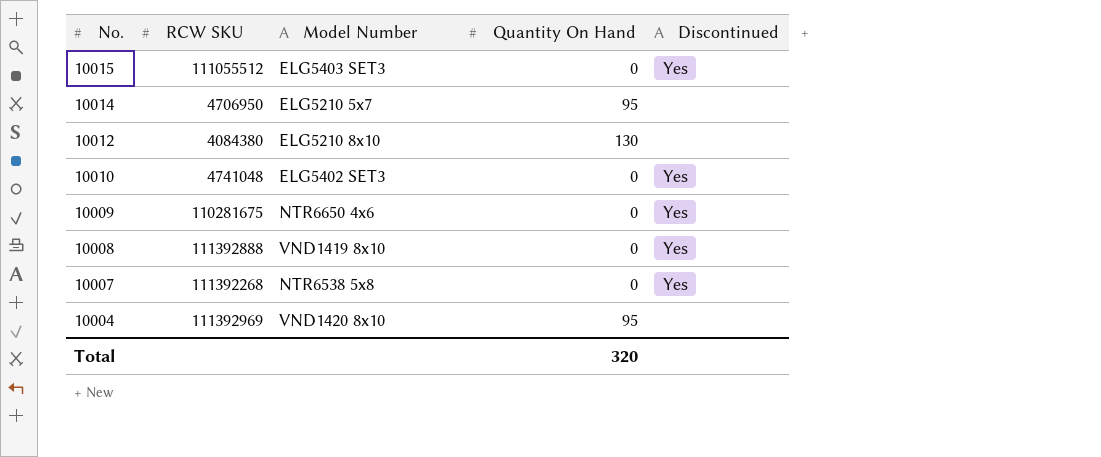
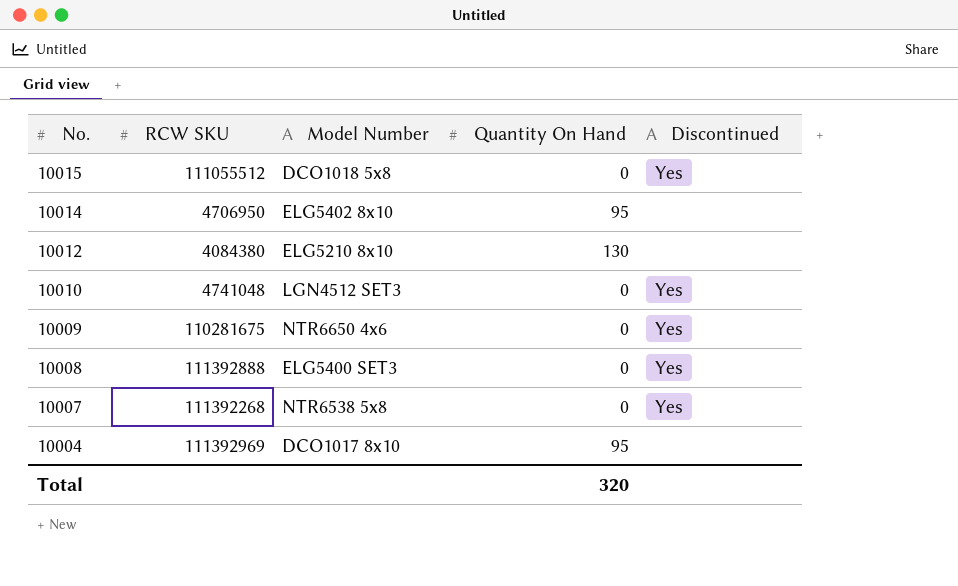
10015 | Model Number: ELG5403 SET3 -> DCO1018 5x8
10014 | Model Number: ELG5210 5x7 -> ELG5402 8x10
10010 | Model Number: ELG5402 SET3 -> LGN4512 SET3
10008 | Model Number: VND1419 8x10 -> ELG5400 SET3
10004 | Model Number: VND1420 8x10 -> DCO1017 8x10

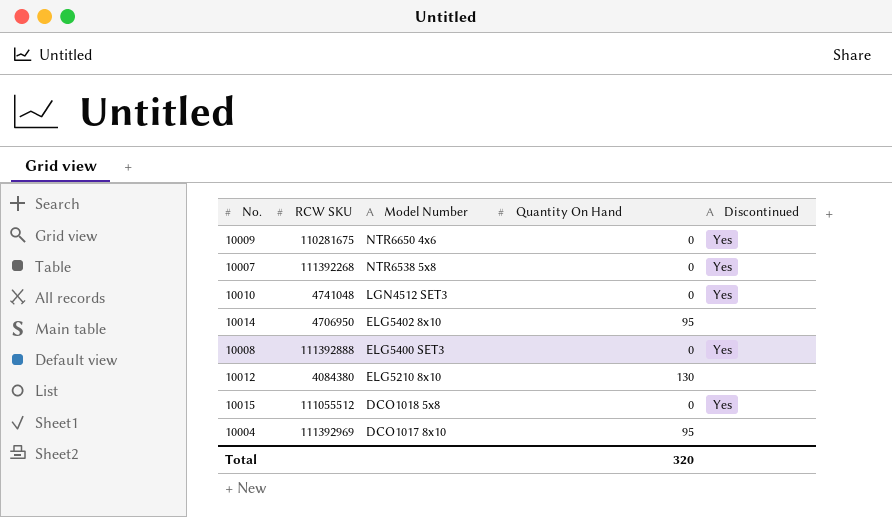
row order: No. descending -> Model Number descending

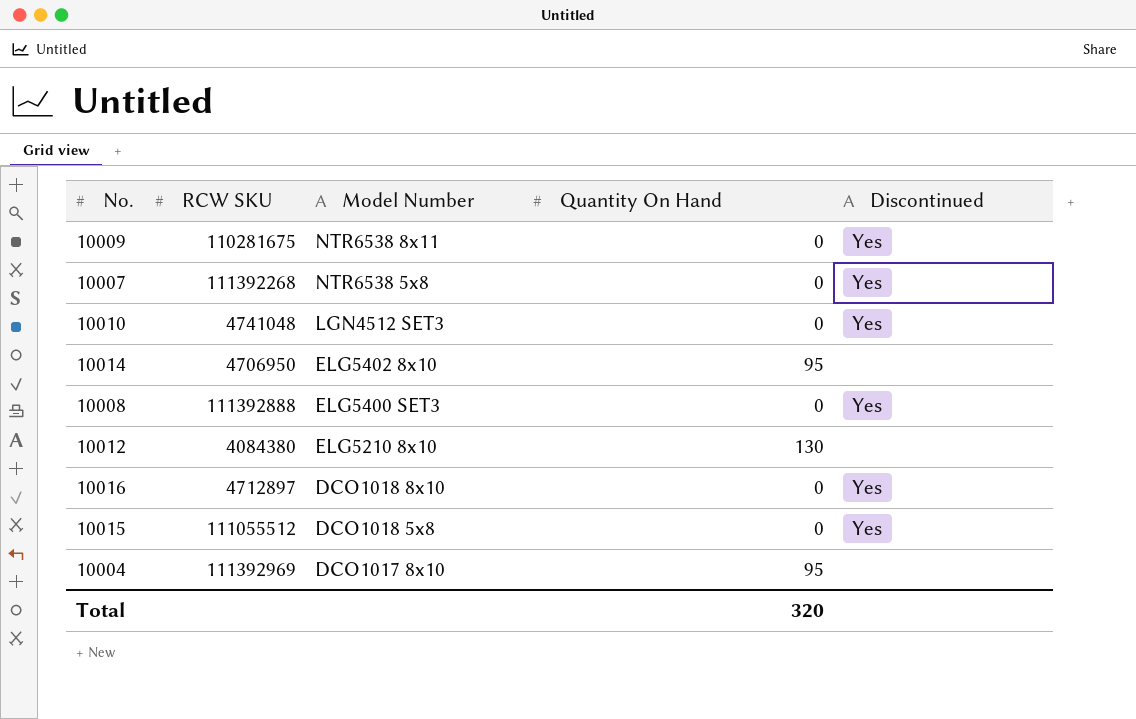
10009 | Model Number: NTR6650 4x6 -> NTR6538 8x11
row 10016: none -> 4712897 | DCO1018 8x10 | 0 | Yes

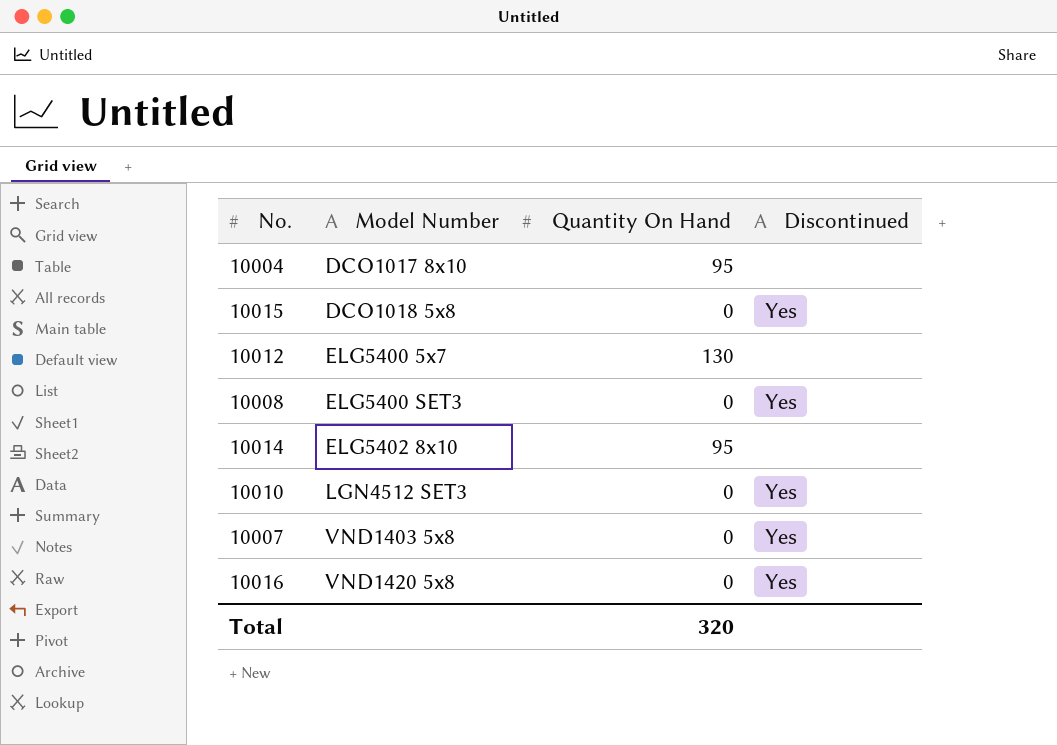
row order: Model Number descending -> Model Number ascending
column RCW SKU | position: 2 -> none
row 10009: 110281675 | NTR6538 8x11 | 0 | Yes -> none
10012 | Model Number: ELG5210 8x10 -> ELG5400 5x7
10007 | Model Number: NTR6538 5x8 -> VND1403 5x8
10016 | Model Number: DCO1018 8x10 -> VND1420 5x8

